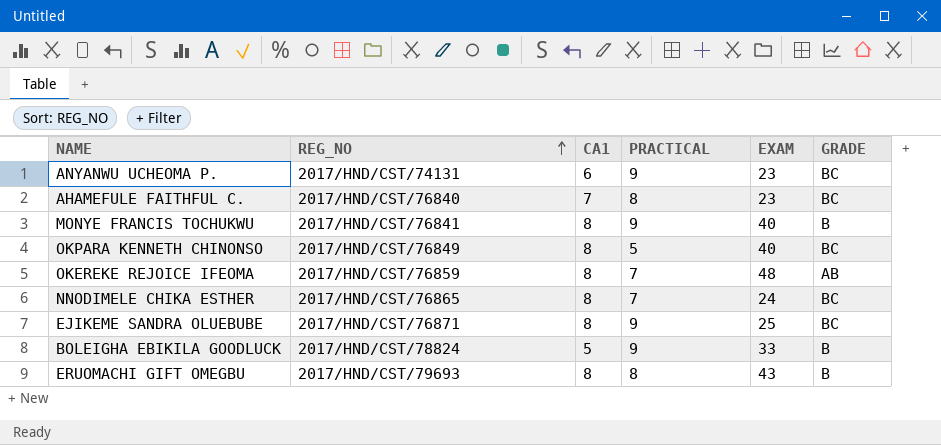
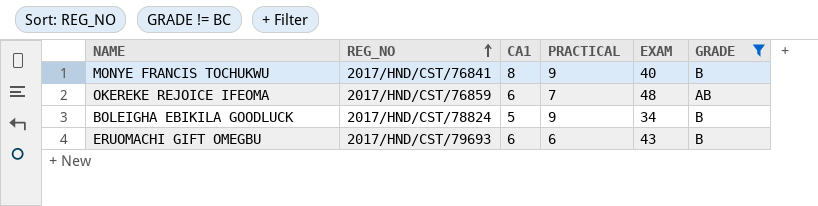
filter: none -> GRADE != BC
OKEREKE REJOICE IFEOMA | CA1: 8 -> 6
BOLEIGHA EBIKILA GOODLUCK | EXAM: 33 -> 34
ERUOMACHI GIFT OMEGBU | CA1: 8 -> 6
ERUOMACHI GIFT OMEGBU | PRACTICAL: 8 -> 6

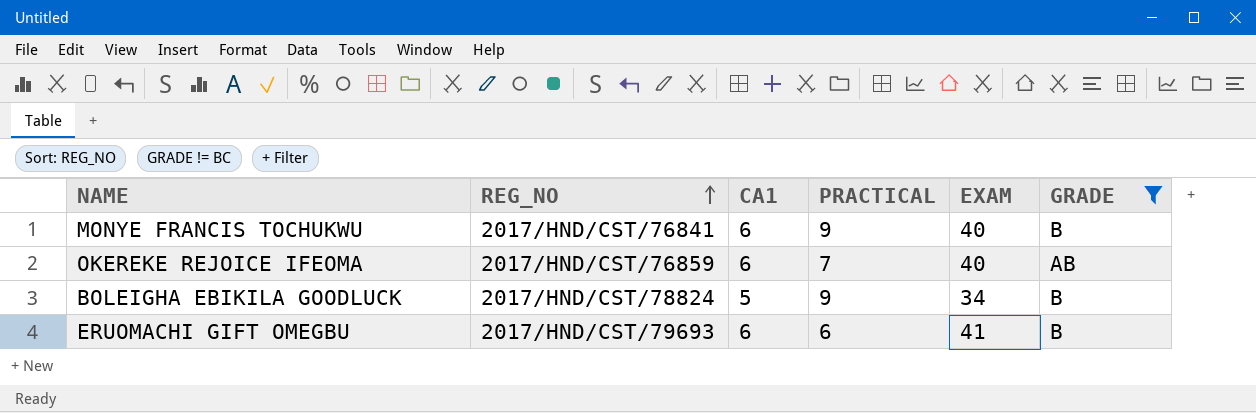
MONYE FRANCIS TOCHUKWU | CA1: 8 -> 6
OKEREKE REJOICE IFEOMA | EXAM: 48 -> 40
ERUOMACHI GIFT OMEGBU | EXAM: 43 -> 41

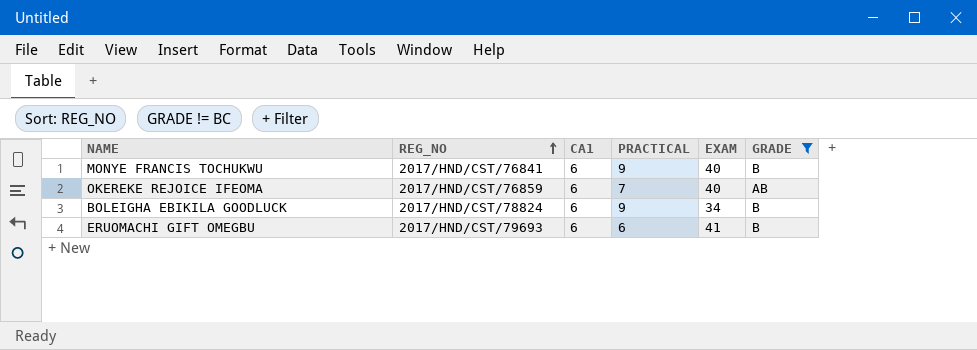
BOLEIGHA EBIKILA GOODLUCK | CA1: 5 -> 6

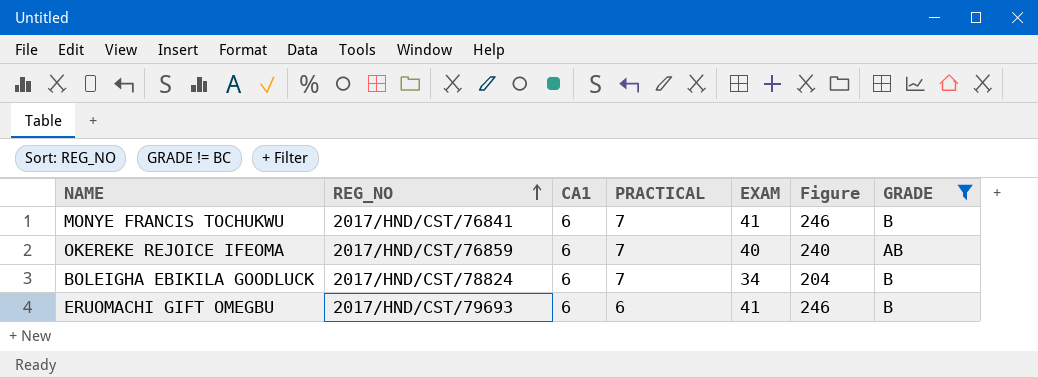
column Figure | formula: none -> [CA1] * [EXAM]
MONYE FRANCIS TOCHUKWU | PRACTICAL: 9 -> 7
MONYE FRANCIS TOCHUKWU | EXAM: 40 -> 41
BOLEIGHA EBIKILA GOODLUCK | PRACTICAL: 9 -> 7

